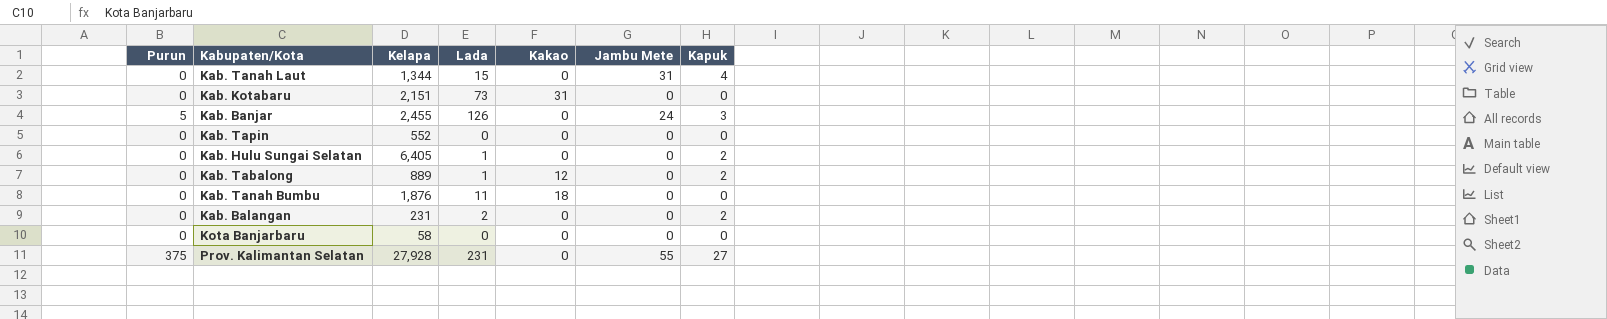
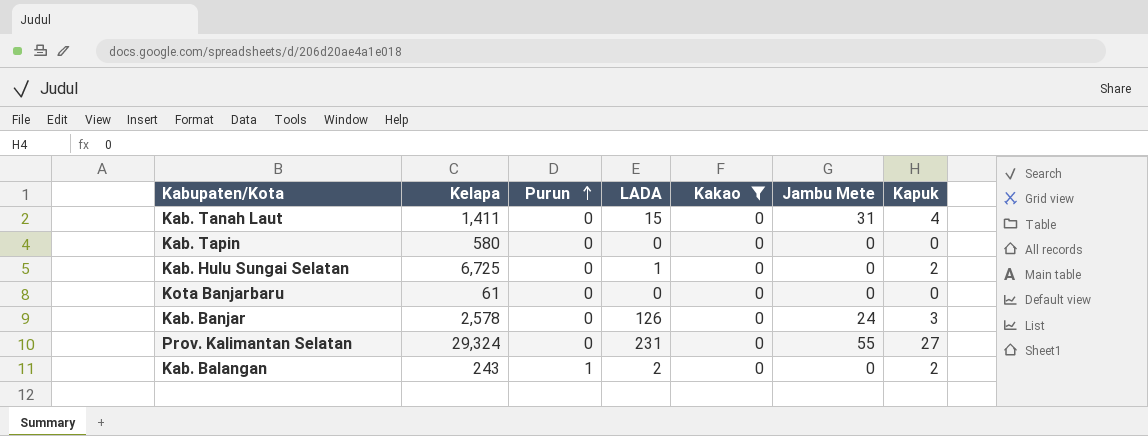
filter: none -> Kakao = 0
row order: none -> Purun ascending
column Purun | position: 1 -> 3
column name: Lada -> LADA
Kab. Tanah Laut | Kelapa: 1,344 -> 1,411
Kab. Tapin | Kelapa: 552 -> 580
Kab. Hulu Sungai Selatan | Kelapa: 6,405 -> 6,725
Kota Banjarbaru | Kelapa: 58 -> 61
Kab. Banjar | Kelapa: 2,455 -> 2,578
Kab. Banjar | Purun: 5 -> 0
Prov. Kalimantan Selatan | Kelapa: 27,928 -> 29,324
Prov. Kalimantan Selatan | Purun: 375 -> 0
Kab. Balangan | Kelapa: 231 -> 243
Kab. Balangan | Purun: 0 -> 1

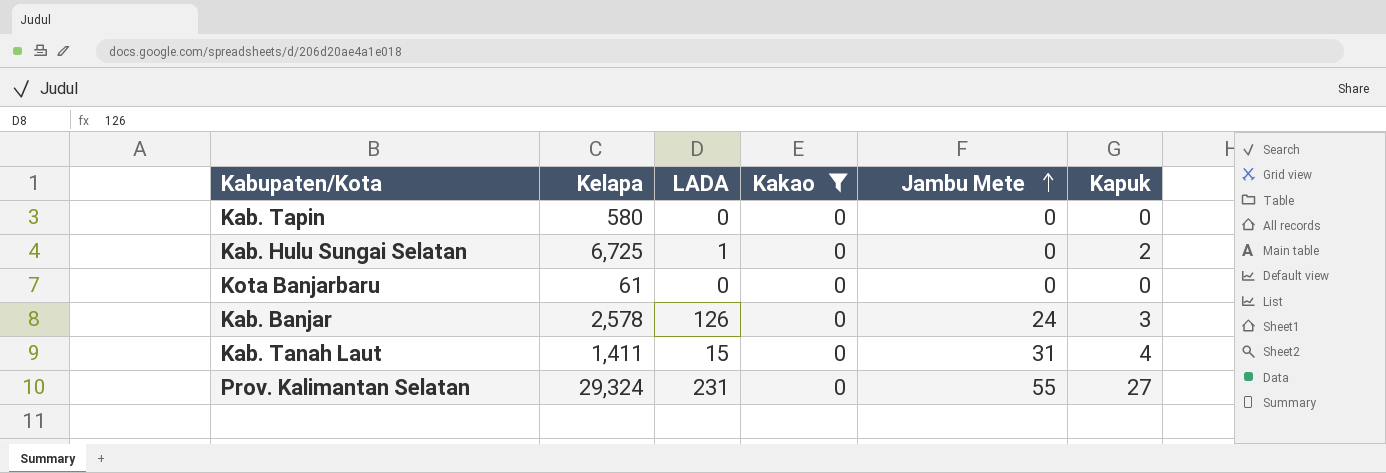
row order: Purun ascending -> Jambu Mete ascending
column Purun | position: 3 -> none
row Kab. Balangan: 243 | 1 | 2 | 0 | 0 | 2 -> none

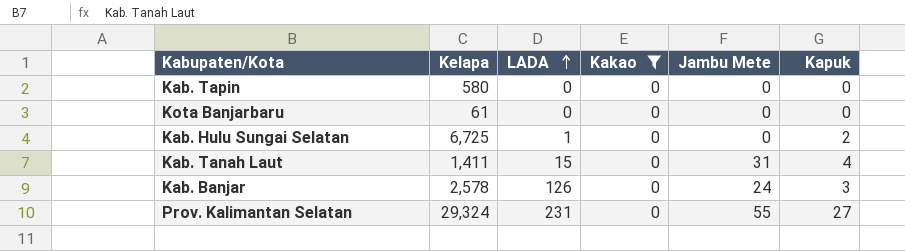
row order: Jambu Mete ascending -> LADA ascending

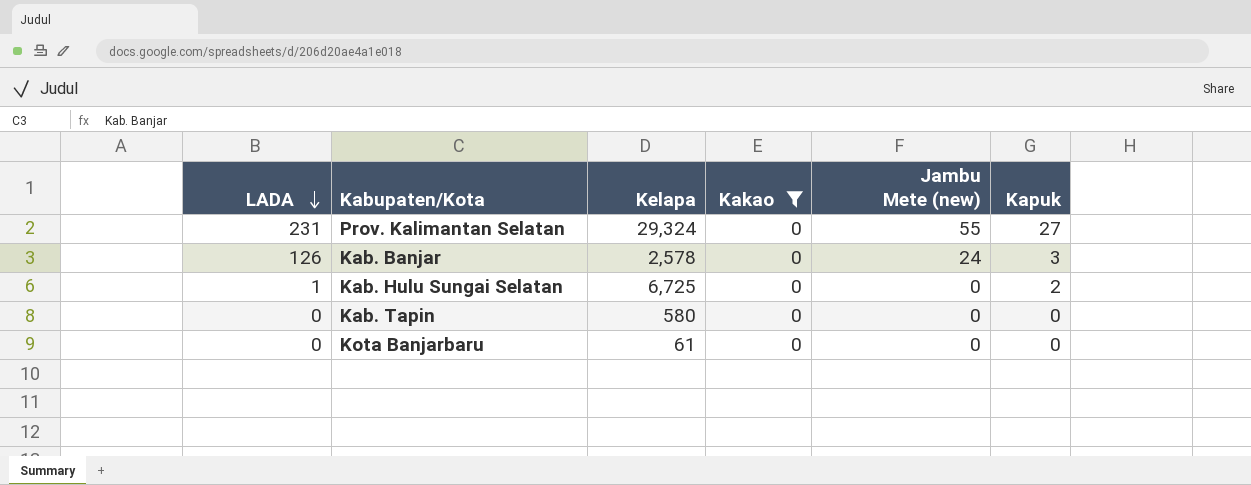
row order: LADA ascending -> LADA descending
column LADA | position: 3 -> 1
column name: Jambu Mete -> Jambu Mete (new)
row Kab. Tanah Laut: 1,411 | 15 | 0 | 31 | 4 -> none

